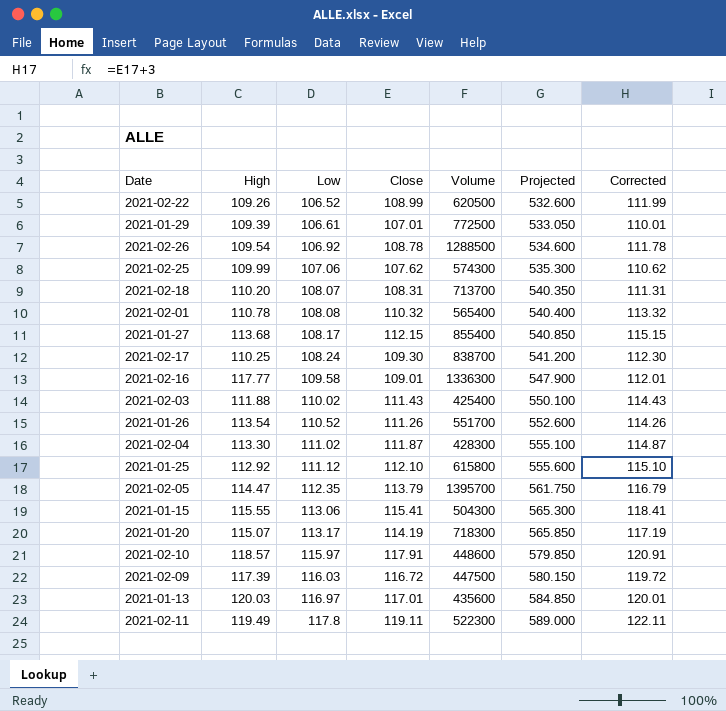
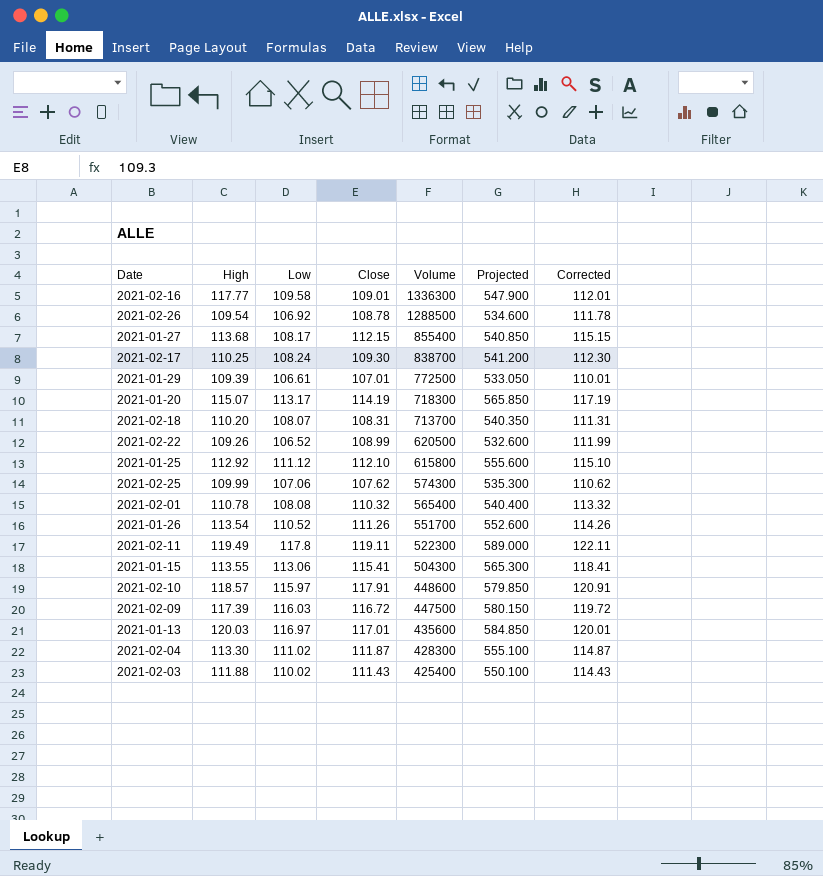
row order: Low ascending -> Volume descending
row 2021-02-05: 114.47 | 112.35 | 113.79 | 1395700 | 561.750 | 116.79 -> none
2021-01-15 | High: 115.55 -> 113.55

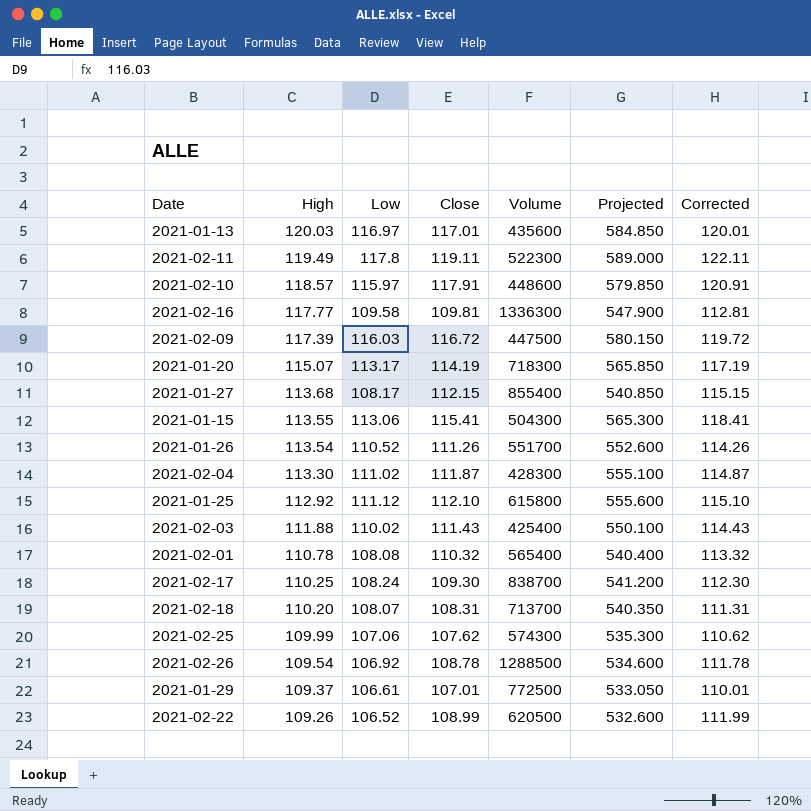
row order: Volume descending -> High descending
2021-02-16 | Close: 109.01 -> 109.81
2021-02-16 | Corrected: 112.01 -> 112.81
2021-01-29 | High: 109.39 -> 109.37

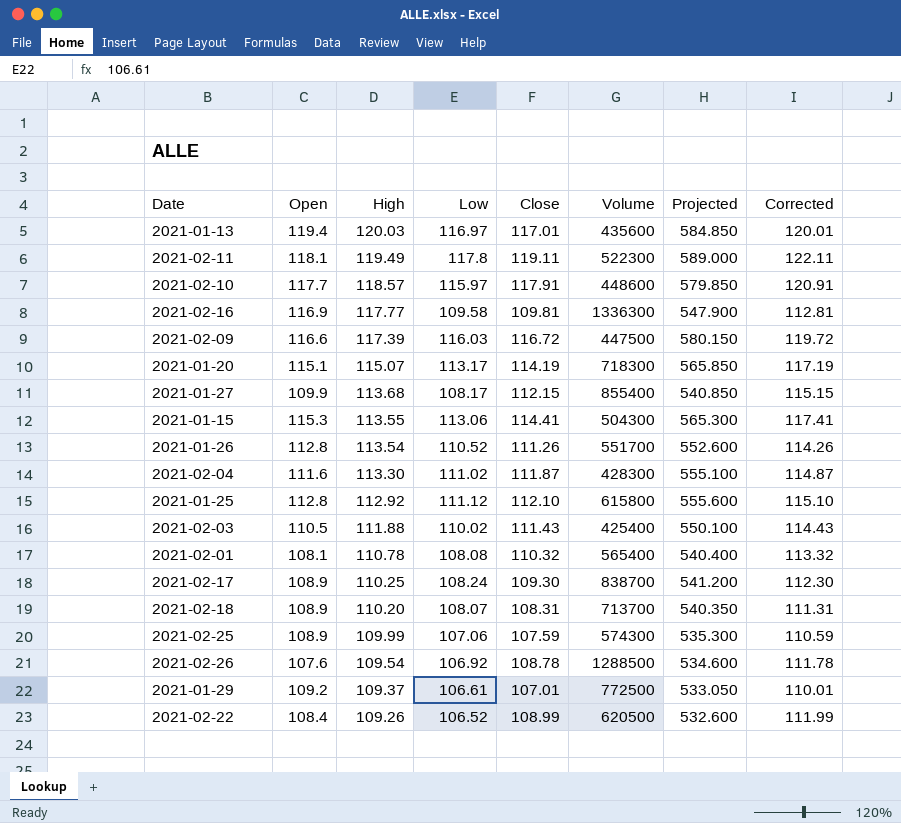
column Open | position: none -> 2
2021-01-15 | Close: 115.41 -> 114.41
2021-01-15 | Corrected: 118.41 -> 117.41
2021-02-25 | Close: 107.62 -> 107.59
2021-02-25 | Corrected: 110.62 -> 110.59

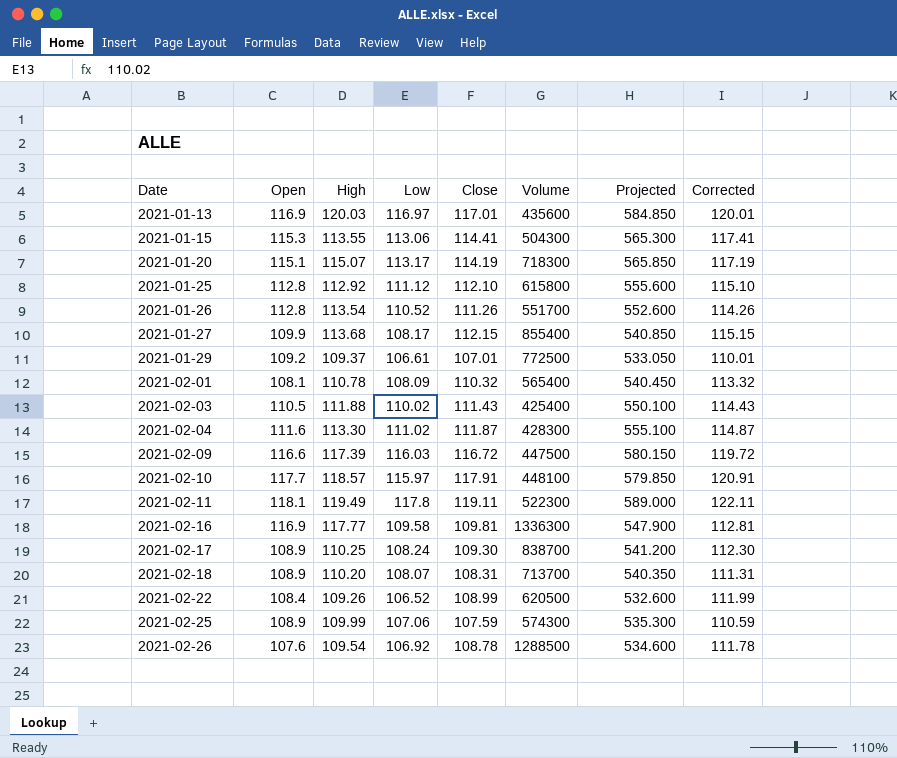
row order: High descending -> Date ascending
2021-01-13 | Open: 119.4 -> 116.9
2021-02-01 | Low: 108.08 -> 108.09
2021-02-01 | Projected: 540.400 -> 540.450
2021-02-10 | Volume: 448600 -> 448100

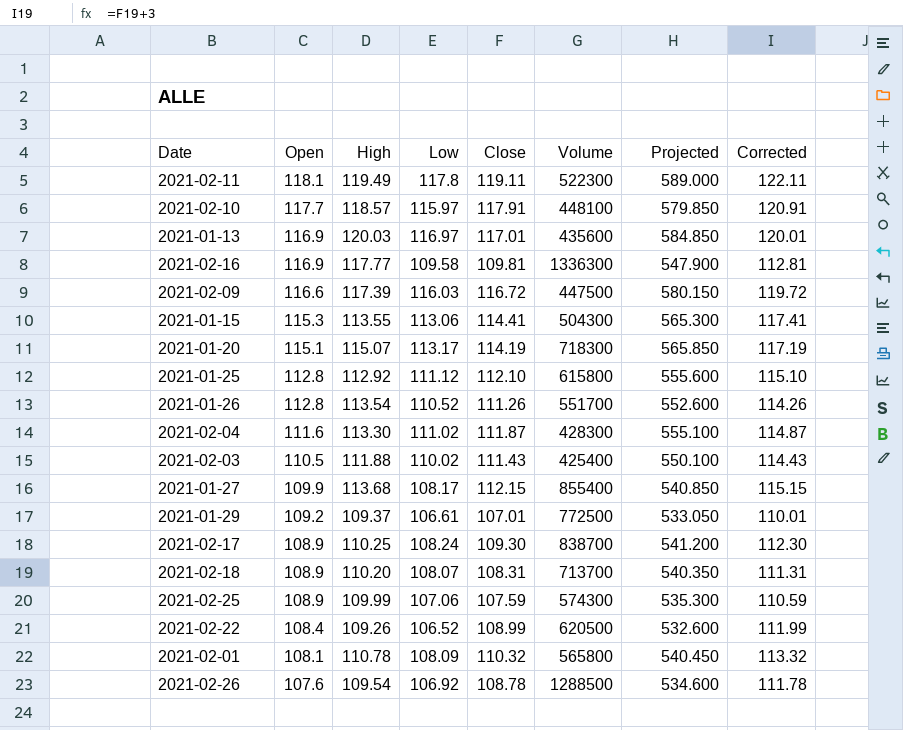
row order: Date ascending -> Open descending
2021-02-01 | Volume: 565400 -> 565800

